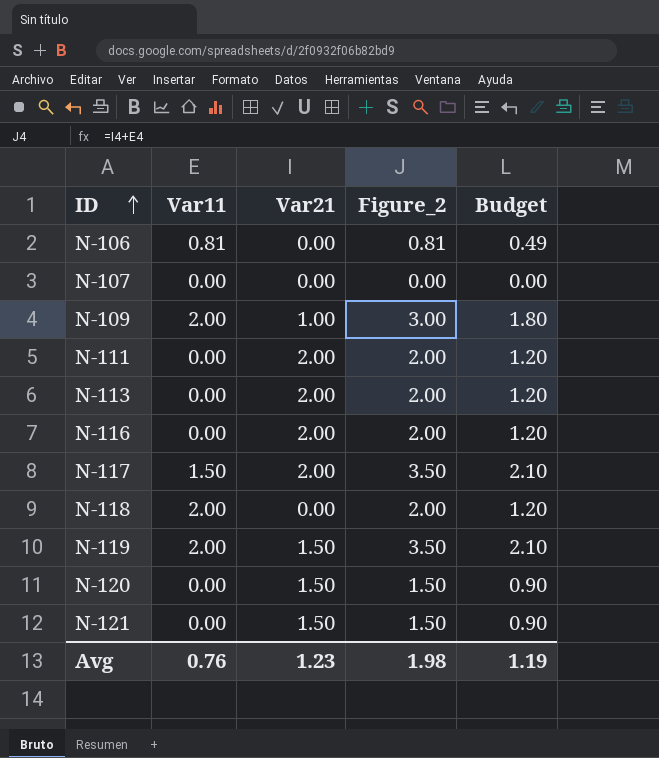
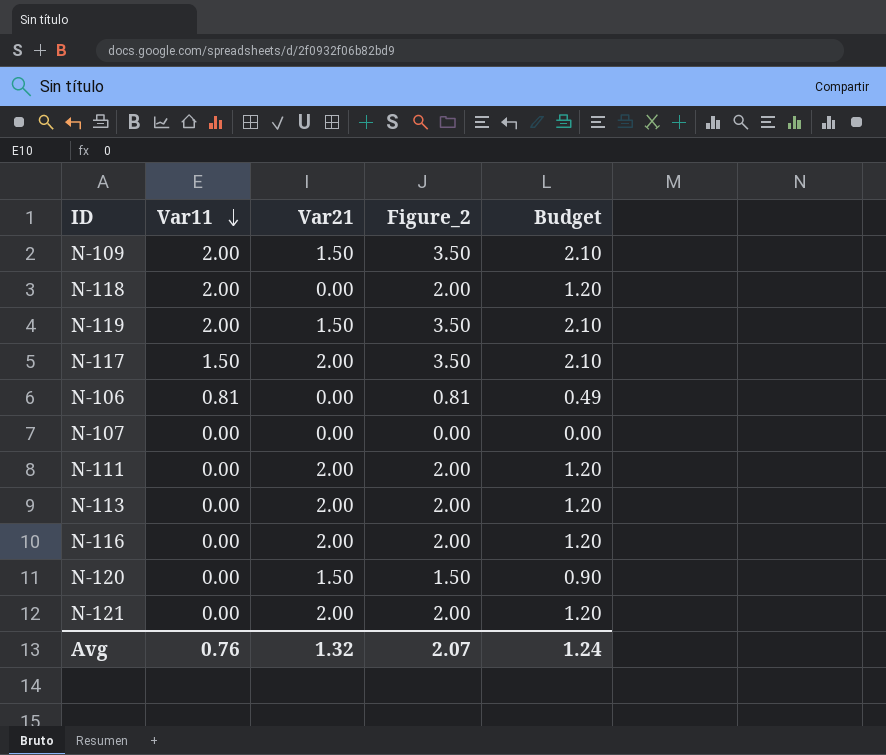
row order: ID ascending -> Var11 descending
N-109 | Var21: 1.00 -> 1.50
N-109 | Figure_2: 3.00 -> 3.50
N-109 | Budget: 1.80 -> 2.10
N-121 | Var21: 1.50 -> 2.00
N-121 | Figure_2: 1.50 -> 2.00
N-121 | Budget: 0.90 -> 1.20
Avg | Var21: 1.23 -> 1.32
Avg | Figure_2: 1.98 -> 2.07
Avg | Budget: 1.19 -> 1.24

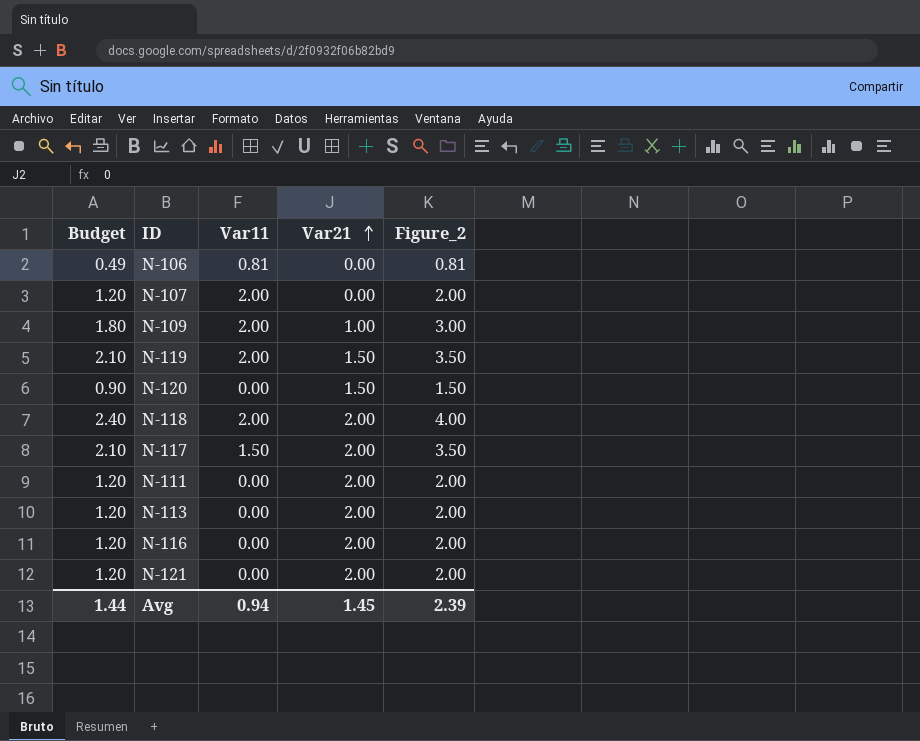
row order: Var11 descending -> Var21 ascending
column Budget | position: 5 -> 1
N-107 | Budget: 0.00 -> 1.20
N-107 | Var11: 0.00 -> 2.00
N-107 | Figure_2: 0.00 -> 2.00
N-109 | Budget: 2.10 -> 1.80
N-109 | Var21: 1.50 -> 1.00
N-109 | Figure_2: 3.50 -> 3.00
N-118 | Budget: 1.20 -> 2.40
N-118 | Var21: 0.00 -> 2.00
N-118 | Figure_2: 2.00 -> 4.00
Avg | Budget: 1.24 -> 1.44
Avg | Var11: 0.76 -> 0.94
Avg | Var21: 1.32 -> 1.45
Avg | Figure_2: 2.07 -> 2.39

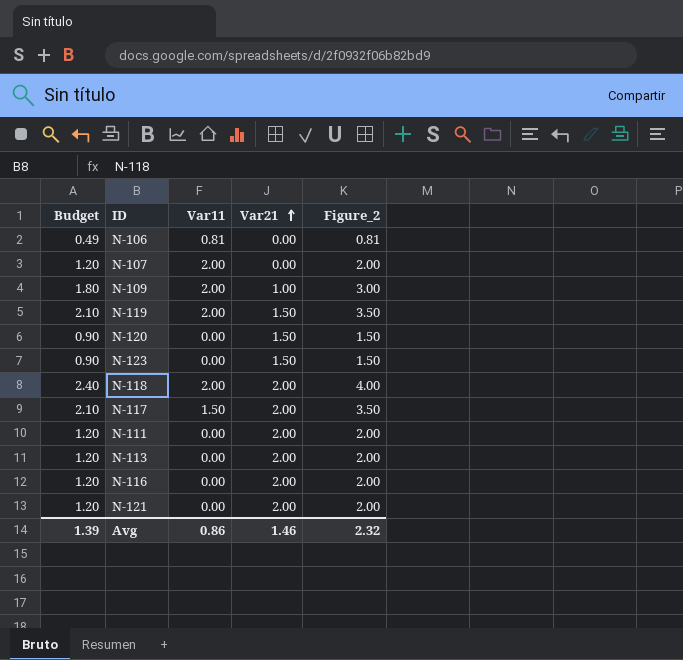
row N-123: none -> 0.90 | 0.00 | 1.50 | 1.50
Avg | Budget: 1.44 -> 1.39
Avg | Var11: 0.94 -> 0.86
Avg | Var21: 1.45 -> 1.46
Avg | Figure_2: 2.39 -> 2.32

